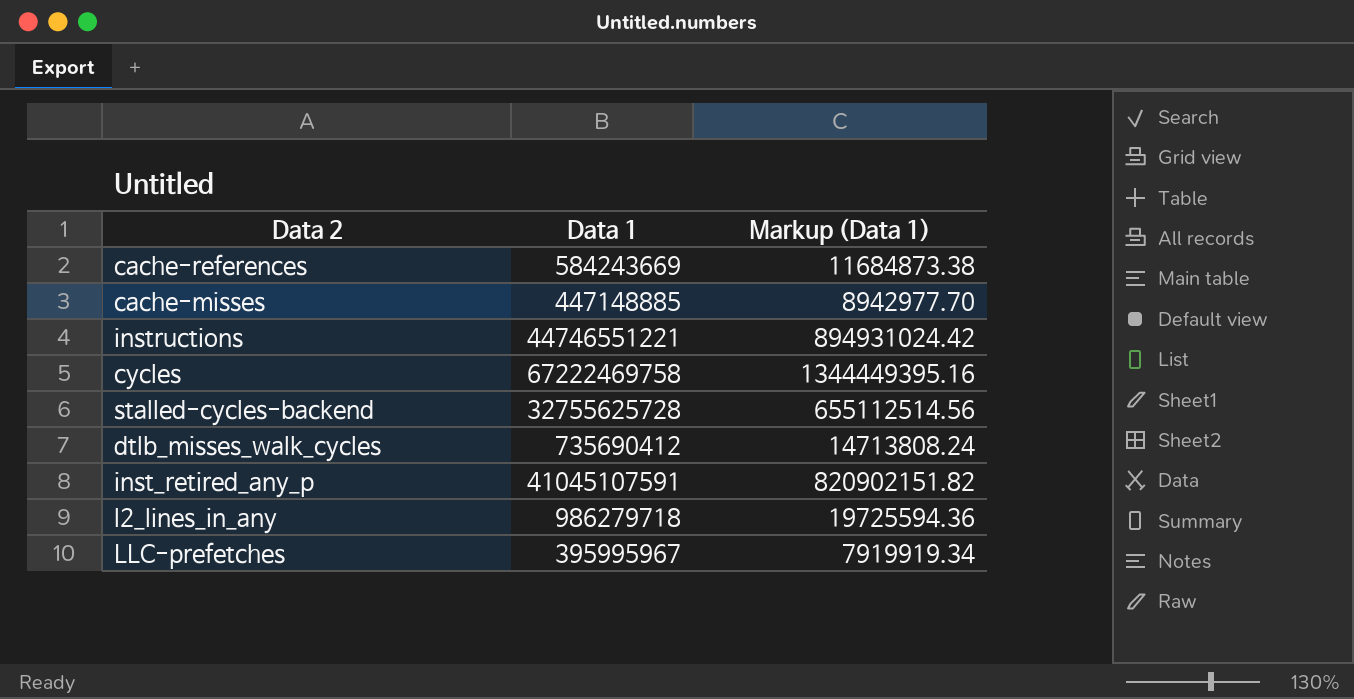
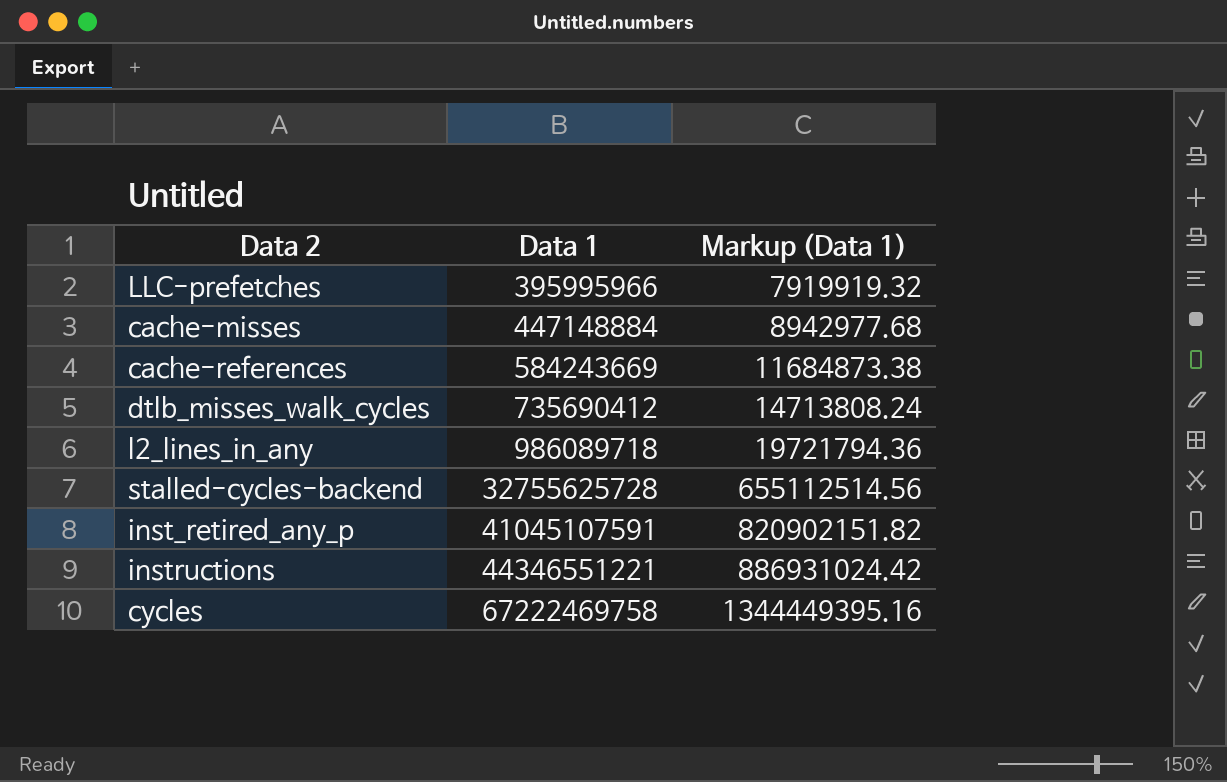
row order: none -> Data 1 ascending
LLC-prefetches | Data 1: 395995967 -> 395995966
LLC-prefetches | Markup (Data 1): 7919919.34 -> 7919919.32
cache-misses | Data 1: 447148885 -> 447148884
cache-misses | Markup (Data 1): 8942977.70 -> 8942977.68
l2_lines_in_any | Data 1: 986279718 -> 986089718
l2_lines_in_any | Markup (Data 1): 19725594.36 -> 19721794.36
instructions | Data 1: 44746551221 -> 44346551221
instructions | Markup (Data 1): 894931024.42 -> 886931024.42

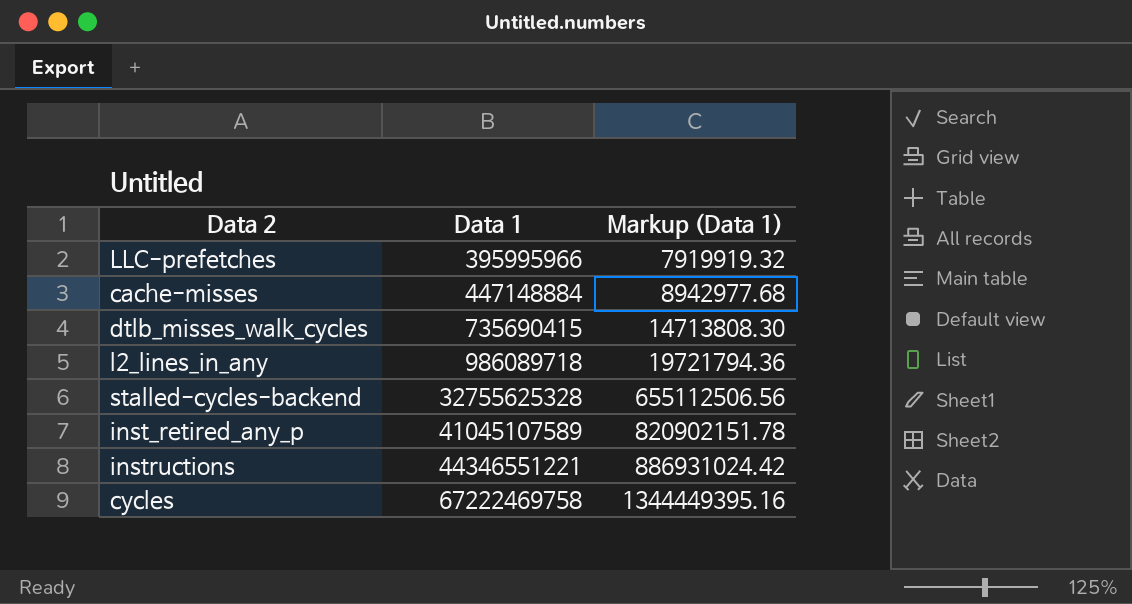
row cache-references: 584243669 | 11684873.38 -> none
dtlb_misses_walk_cycles | Data 1: 735690412 -> 735690415
dtlb_misses_walk_cycles | Markup (Data 1): 14713808.24 -> 14713808.30
stalled-cycles-backend | Data 1: 32755625728 -> 32755625328
stalled-cycles-backend | Markup (Data 1): 655112514.56 -> 655112506.56
inst_retired_any_p | Data 1: 41045107591 -> 41045107589
inst_retired_any_p | Markup (Data 1): 820902151.82 -> 820902151.78

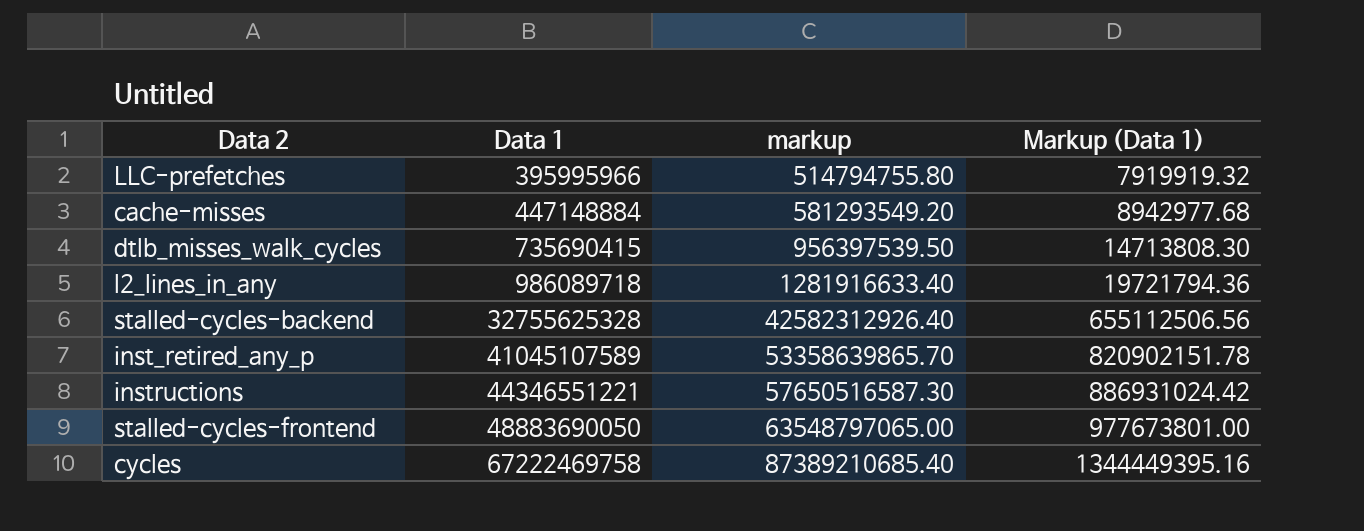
column markup | formula: none -> [Data 1] * 1.3
row stalled-cycles-frontend: none -> 48883690050 | 63548797065.00 | 977673801.00

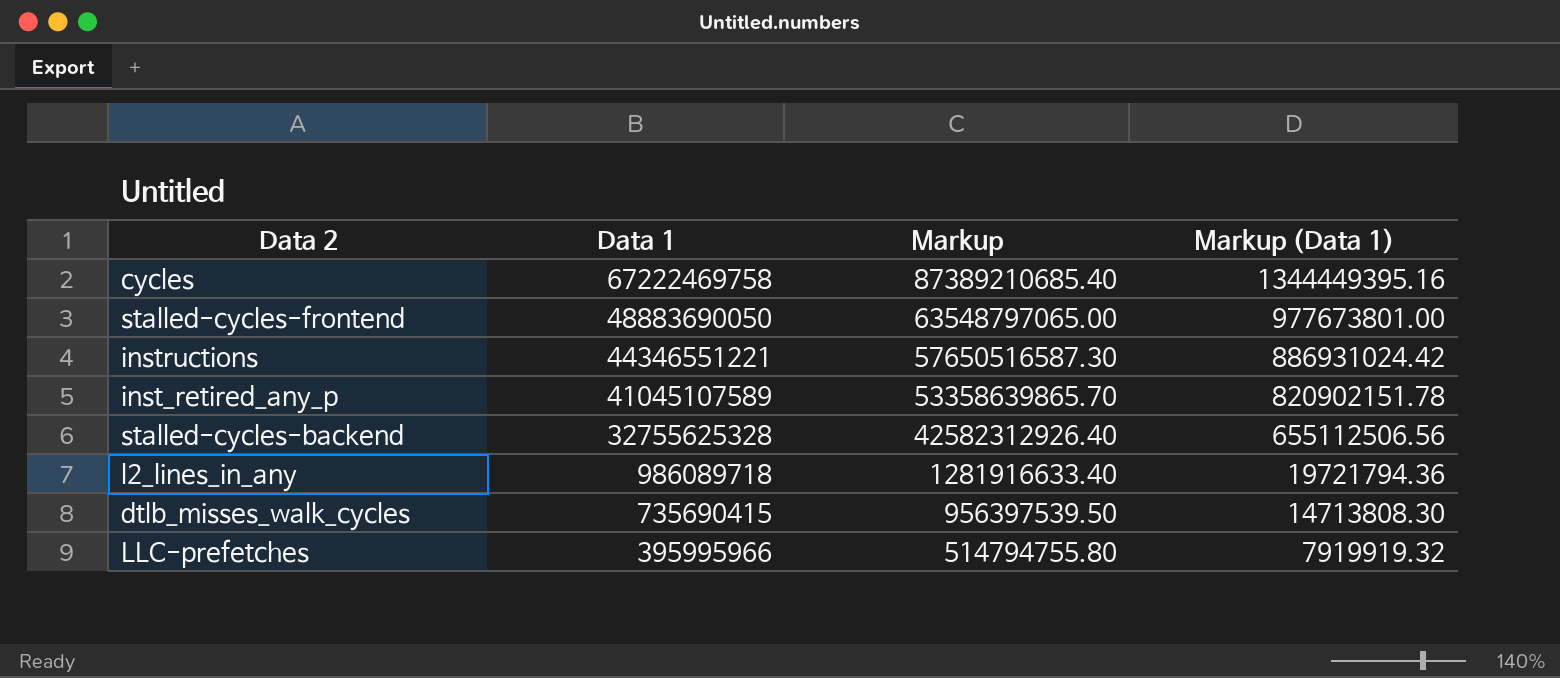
row order: Data 1 ascending -> Data 1 descending
column name: markup -> Markup
row cache-misses: 447148884 | 581293549.20 | 8942977.68 -> none

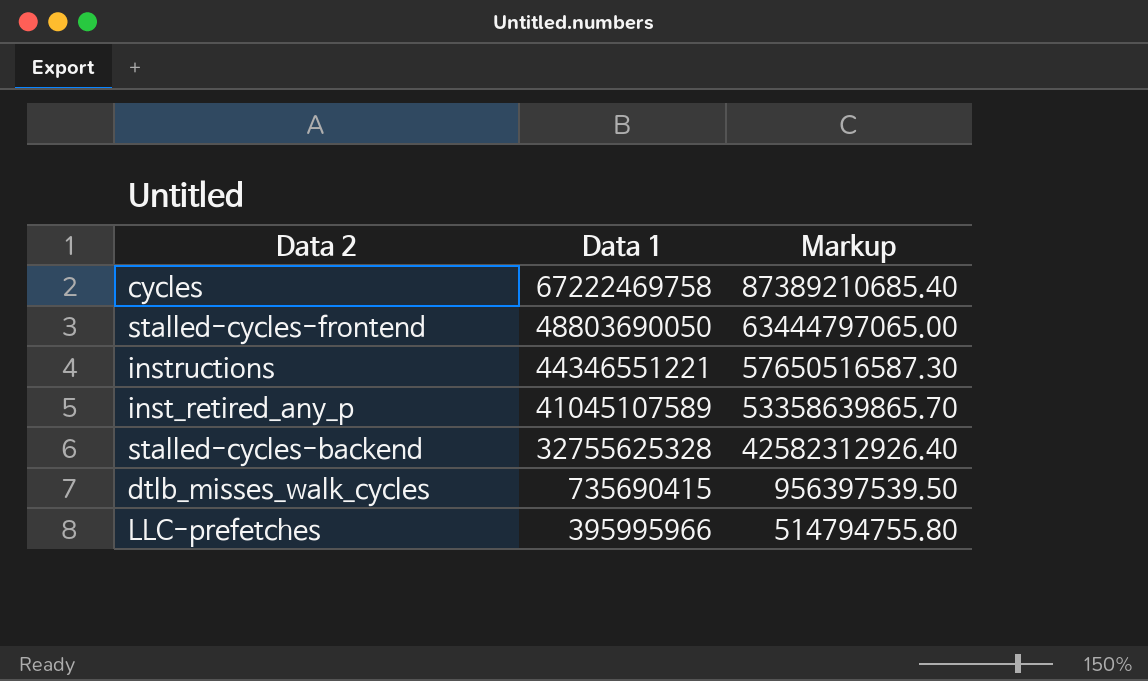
column Markup (Data 1) | formula: [Data 1] * 0.02 -> none
row l2_lines_in_any: 986089718 | 1281916633.40 | 19721794.36 -> none
stalled-cycles-frontend | Data 1: 48883690050 -> 48803690050
stalled-cycles-frontend | Markup: 63548797065.00 -> 63444797065.00

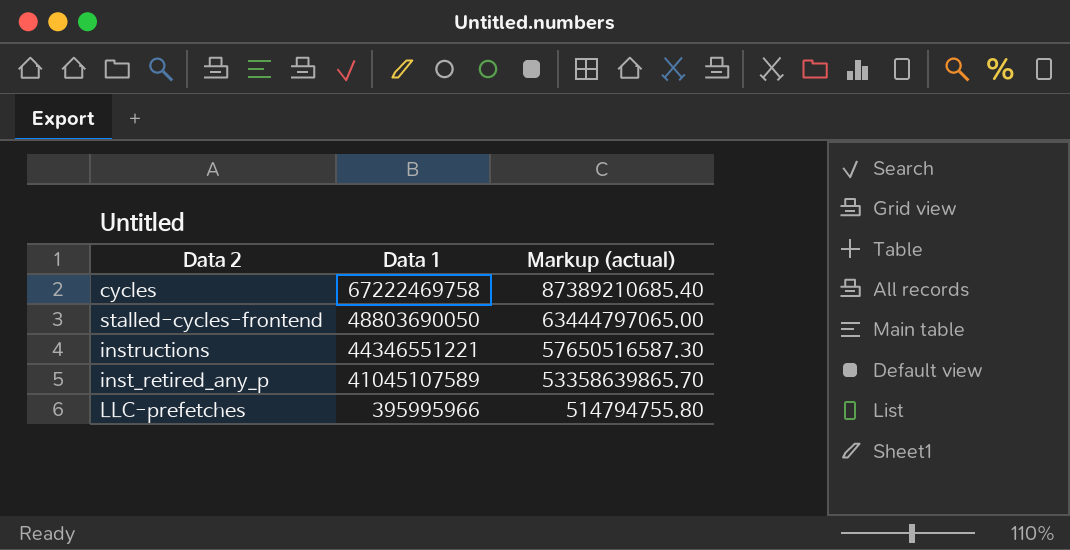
column name: Markup -> Markup (actual)
row stalled-cycles-backend: 32755625328 | 42582312926.40 -> none
row dtlb_misses_walk_cycles: 735690415 | 956397539.50 -> none

